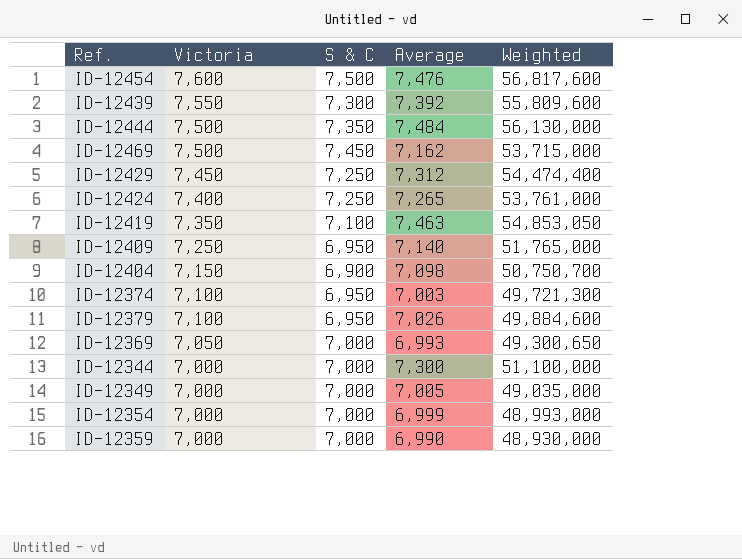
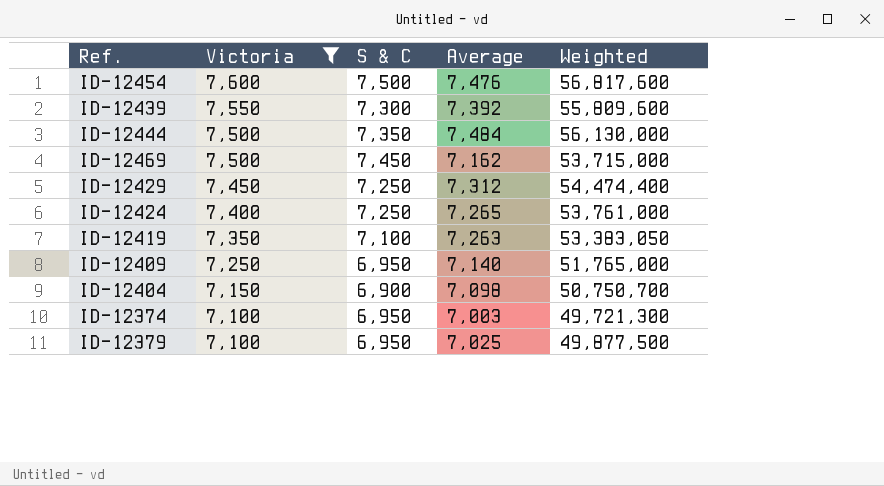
filter: none -> Victoria >= 7,100
ID-12419 | Average: 7,463 -> 7,263
ID-12419 | Weighted: 54,853,050 -> 53,383,050
ID-12379 | Average: 7,026 -> 7,025
ID-12379 | Weighted: 49,884,600 -> 49,877,500

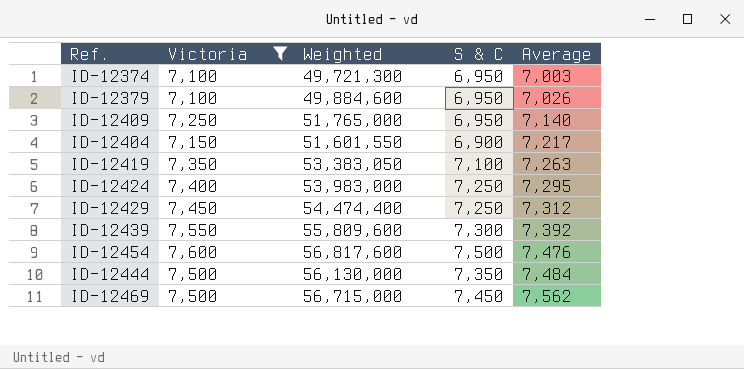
row order: Victoria descending -> Average ascending
column Weighted | position: 5 -> 3
ID-12379 | Weighted: 49,877,500 -> 49,884,600
ID-12379 | Average: 7,025 -> 7,026
ID-12404 | Weighted: 50,750,700 -> 51,601,550
ID-12404 | Average: 7,098 -> 7,217
ID-12424 | Weighted: 53,761,000 -> 53,983,000
ID-12424 | Average: 7,265 -> 7,295
ID-12469 | Weighted: 53,715,000 -> 56,715,000
ID-12469 | Average: 7,162 -> 7,562

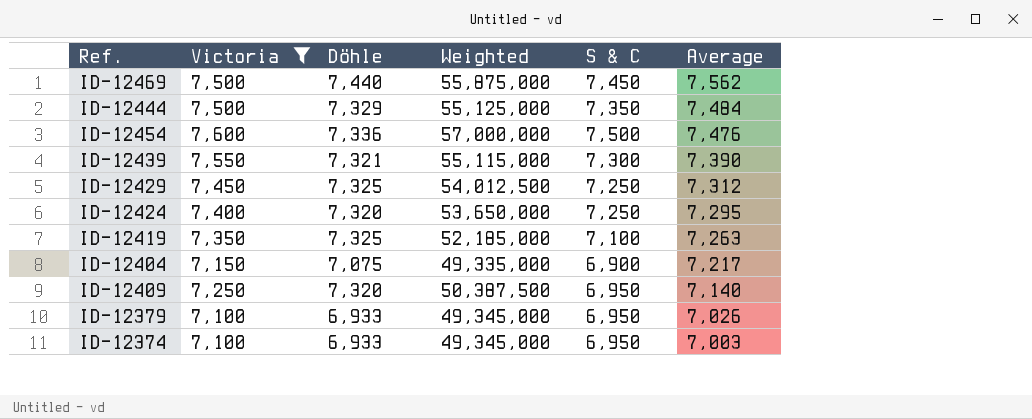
row order: Average ascending -> Average descending
column Döhle | position: none -> 3
column Weighted | formula: [Victoria] * [Average] -> [Victoria] * [S & C]
ID-12439 | Average: 7,392 -> 7,390

